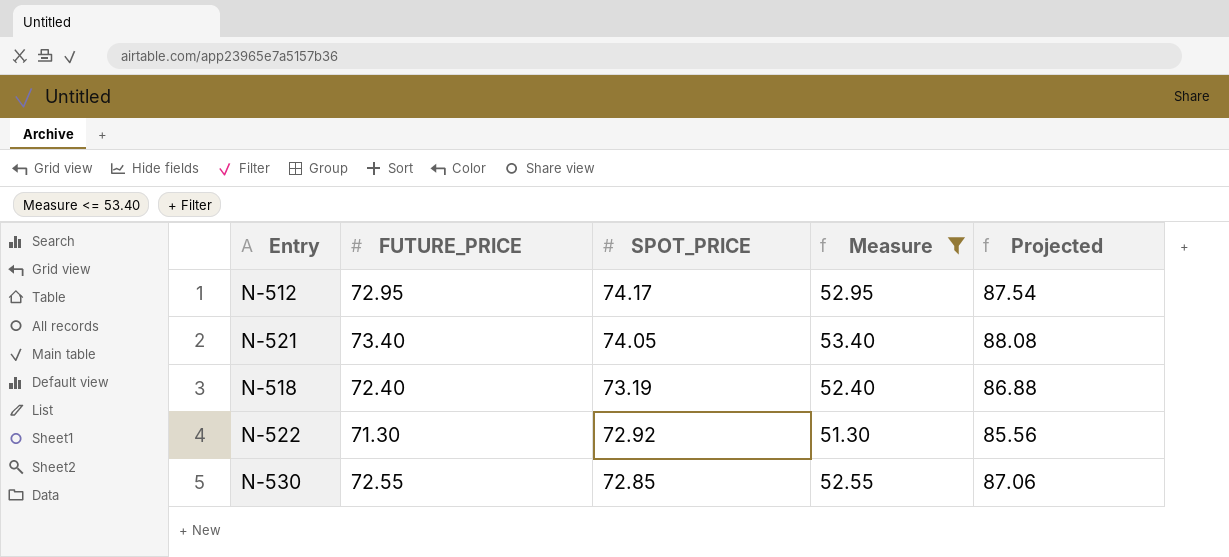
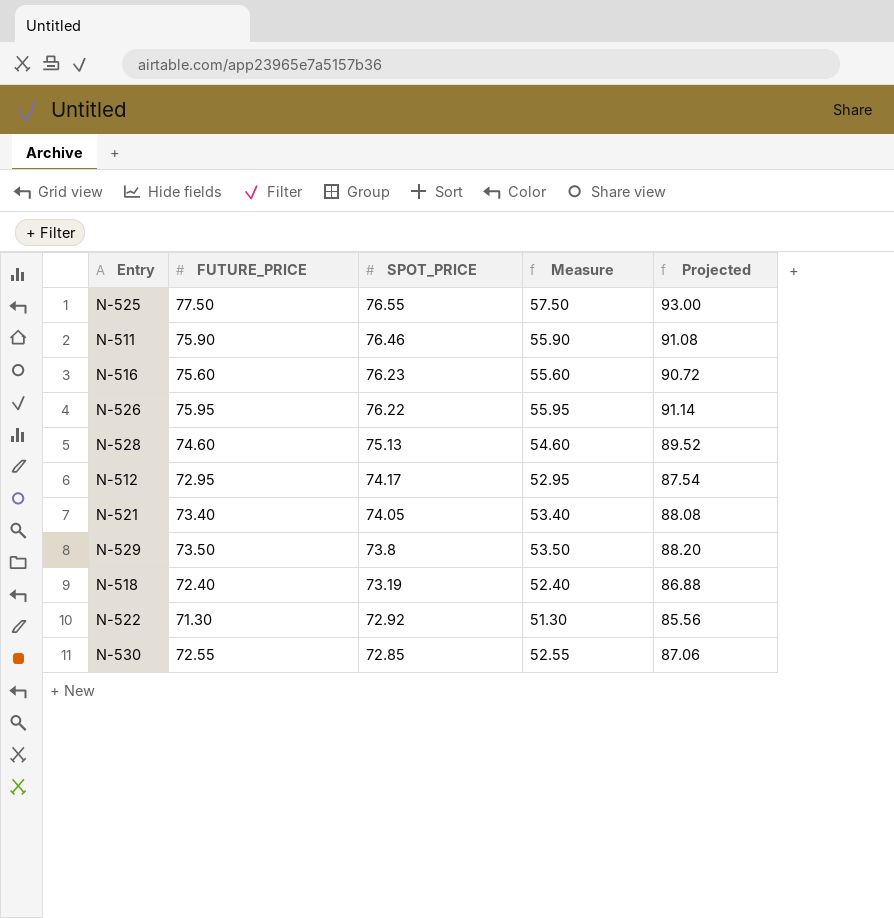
filter: Measure <= 53.40 -> none

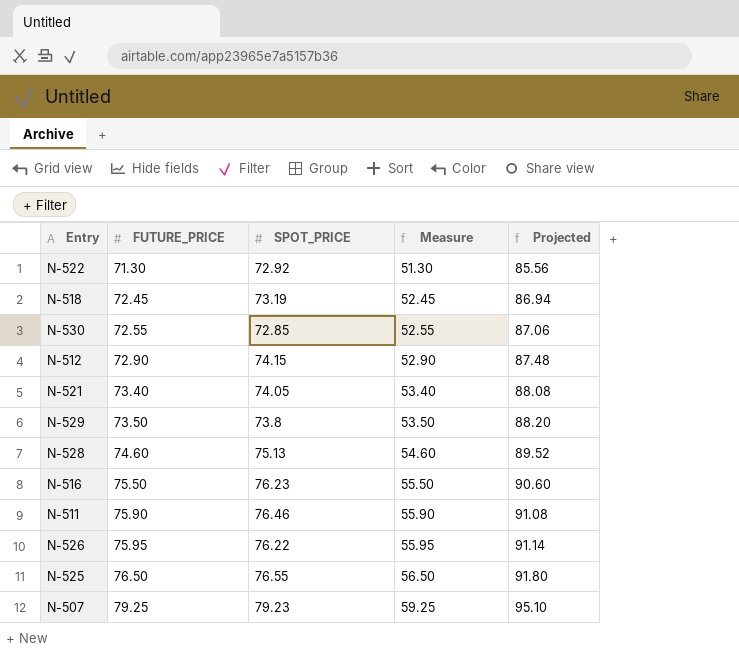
row order: SPOT_PRICE descending -> FUTURE_PRICE ascending
N-518 | FUTURE_PRICE: 72.40 -> 72.45
N-518 | Measure: 52.40 -> 52.45
N-518 | Projected: 86.88 -> 86.94
N-512 | FUTURE_PRICE: 72.95 -> 72.90
N-512 | SPOT_PRICE: 74.17 -> 74.15
N-512 | Measure: 52.95 -> 52.90
N-512 | Projected: 87.54 -> 87.48
N-516 | FUTURE_PRICE: 75.60 -> 75.50
N-516 | Measure: 55.60 -> 55.50
N-516 | Projected: 90.72 -> 90.60
N-525 | FUTURE_PRICE: 77.50 -> 76.50
N-525 | Measure: 57.50 -> 56.50
N-525 | Projected: 93.00 -> 91.80
row N-507: none -> 79.25 | 79.23 | 59.25 | 95.10

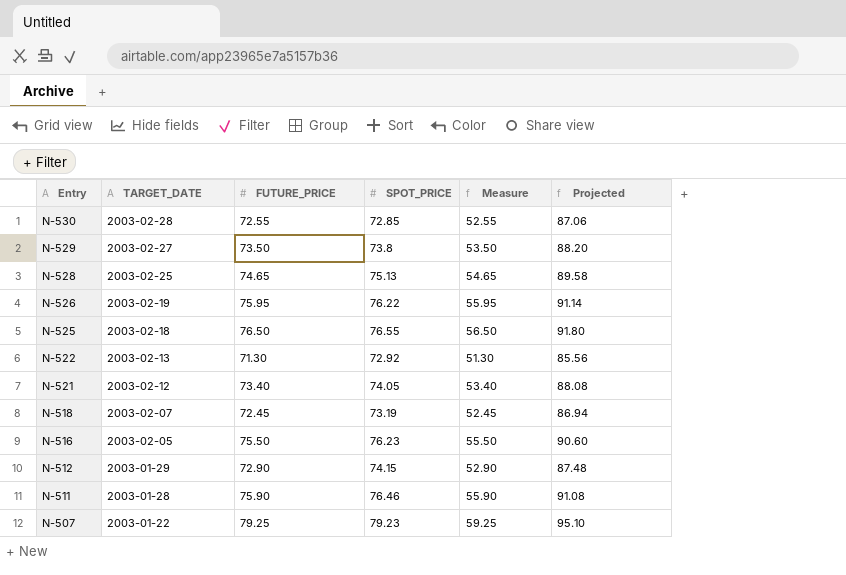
row order: FUTURE_PRICE ascending -> Entry descending
column TARGET_DATE | position: none -> 2
N-528 | FUTURE_PRICE: 74.60 -> 74.65
N-528 | Measure: 54.60 -> 54.65
N-528 | Projected: 89.52 -> 89.58

